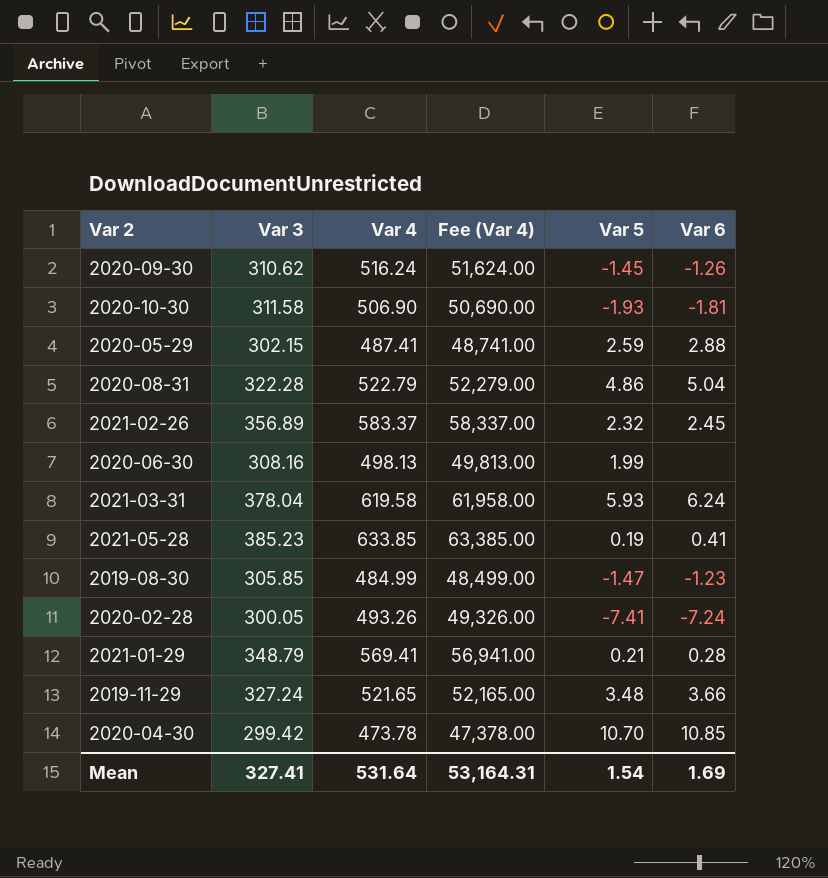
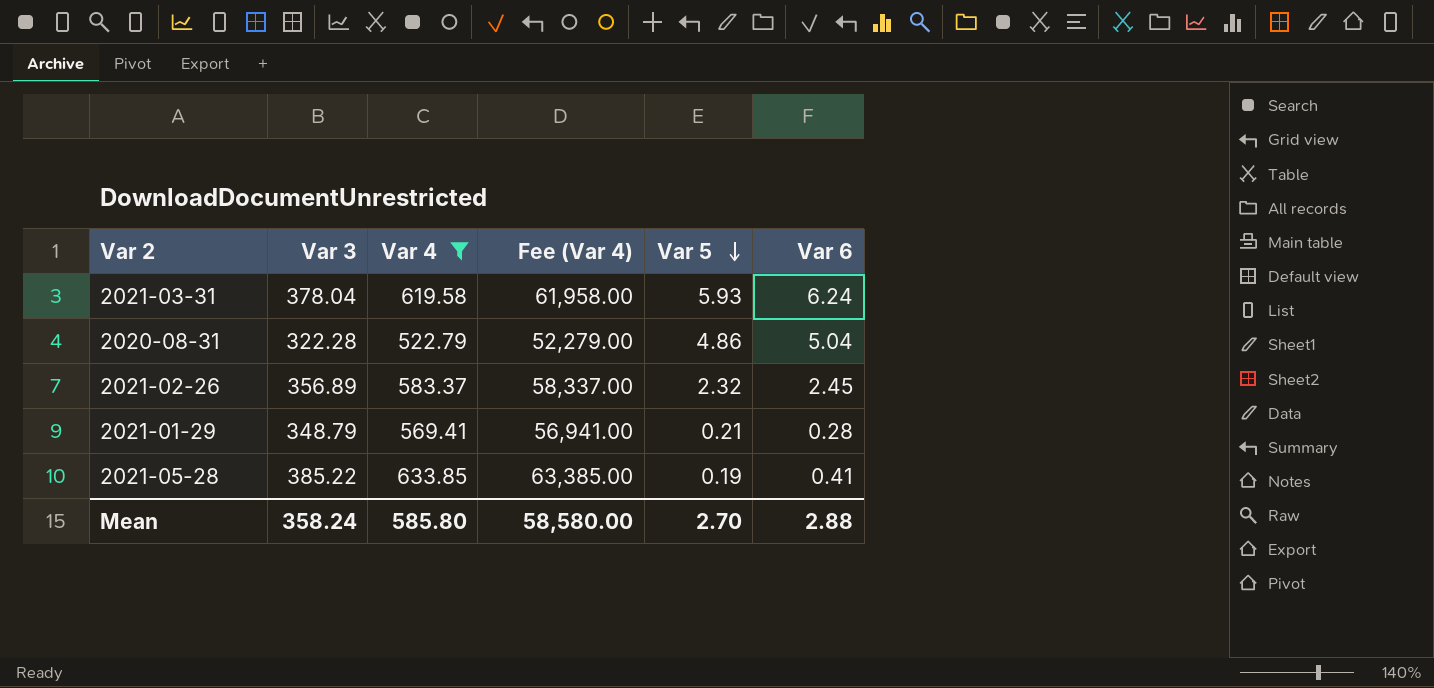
filter: none -> Var 4 >= 522.79
row order: none -> Var 5 descending
2021-05-28 | Var 3: 385.23 -> 385.22
Mean | Var 3: 327.41 -> 358.24
Mean | Var 4: 531.64 -> 585.80
Mean | Fee (Var 4): 53,164.31 -> 58,580.00
Mean | Var 5: 1.54 -> 2.70
Mean | Var 6: 1.69 -> 2.88

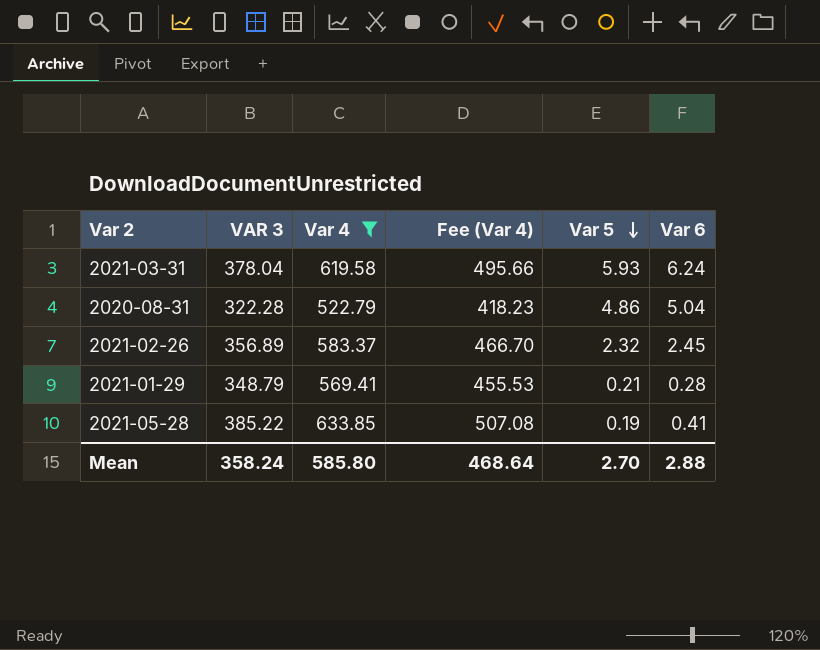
column name: Var 3 -> VAR 3
column Fee (Var 4) | formula: [Var 4] * 100 -> [Var 4] * 0.8
Mean | Fee (Var 4): 58,580.00 -> 468.64

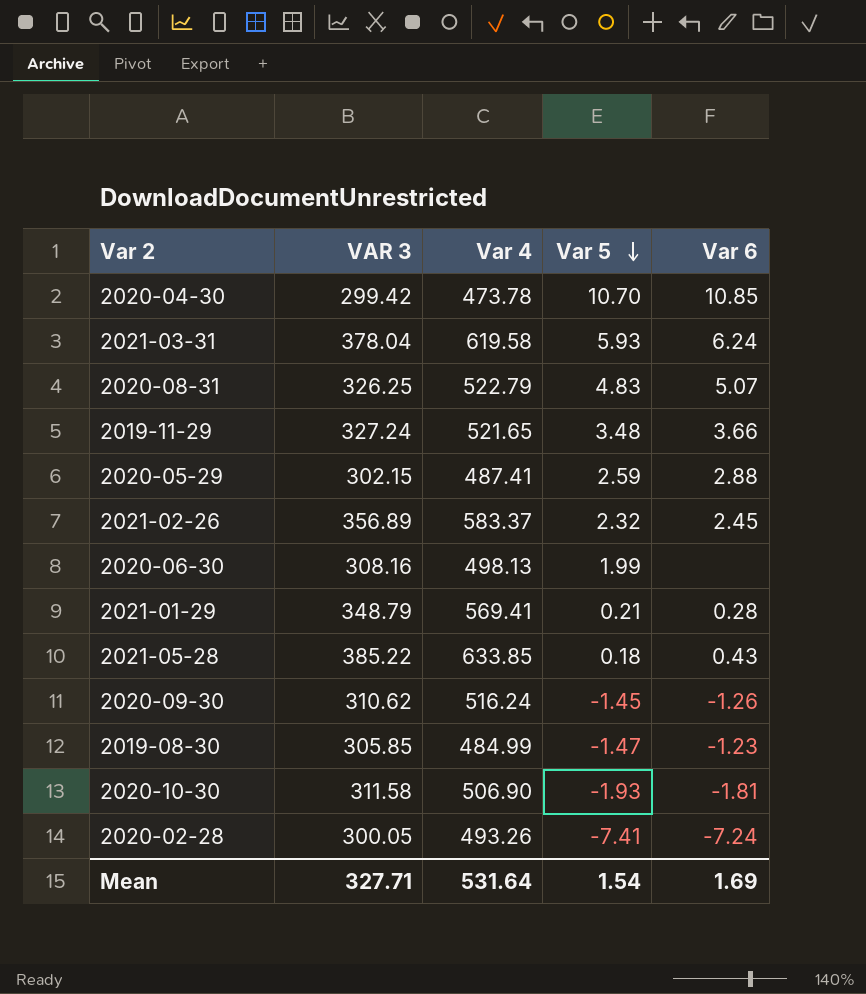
filter: Var 4 >= 522.79 -> none
column Fee (Var 4) | formula: [Var 4] * 0.8 -> none
2020-08-31 | VAR 3: 322.28 -> 326.25
2020-08-31 | Var 5: 4.86 -> 4.83
2020-08-31 | Var 6: 5.04 -> 5.07
2021-05-28 | Var 5: 0.19 -> 0.18
2021-05-28 | Var 6: 0.41 -> 0.43
Mean | VAR 3: 358.24 -> 327.71
Mean | Var 4: 585.80 -> 531.64
Mean | Var 5: 2.70 -> 1.54
Mean | Var 6: 2.88 -> 1.69

